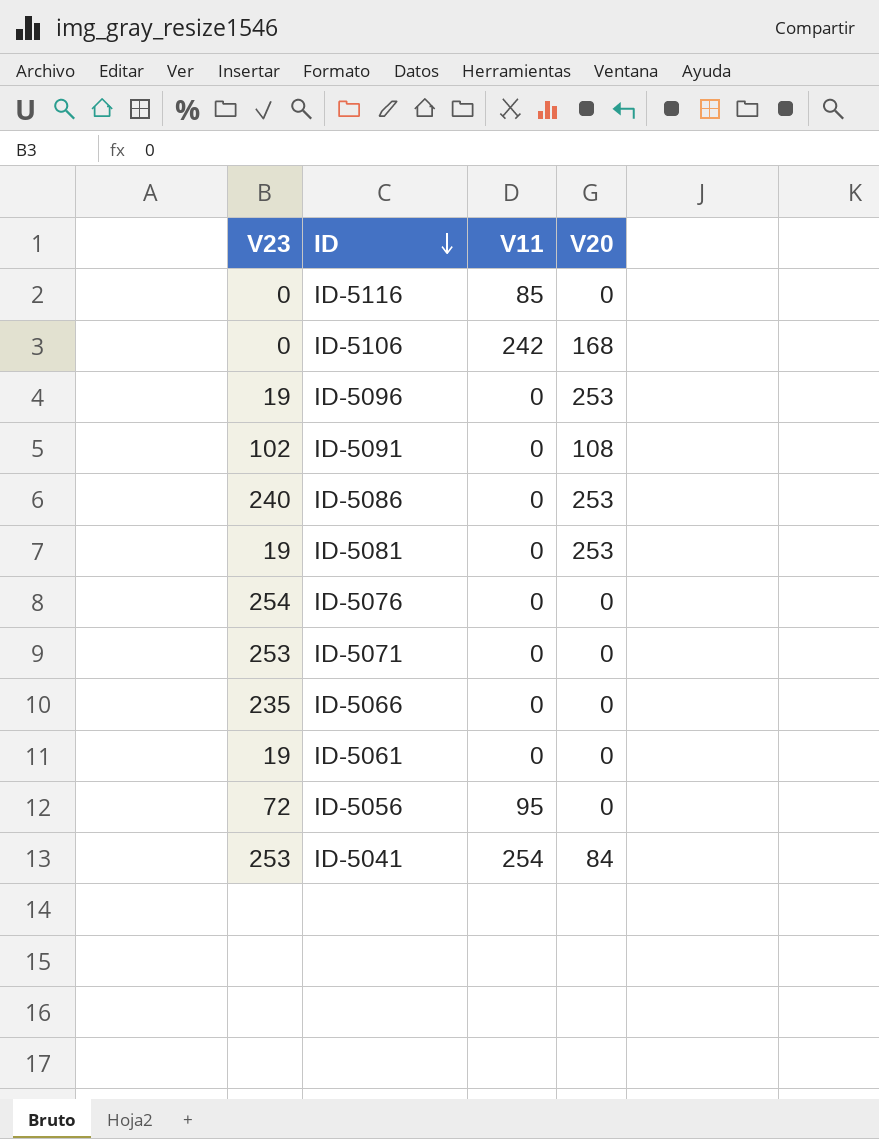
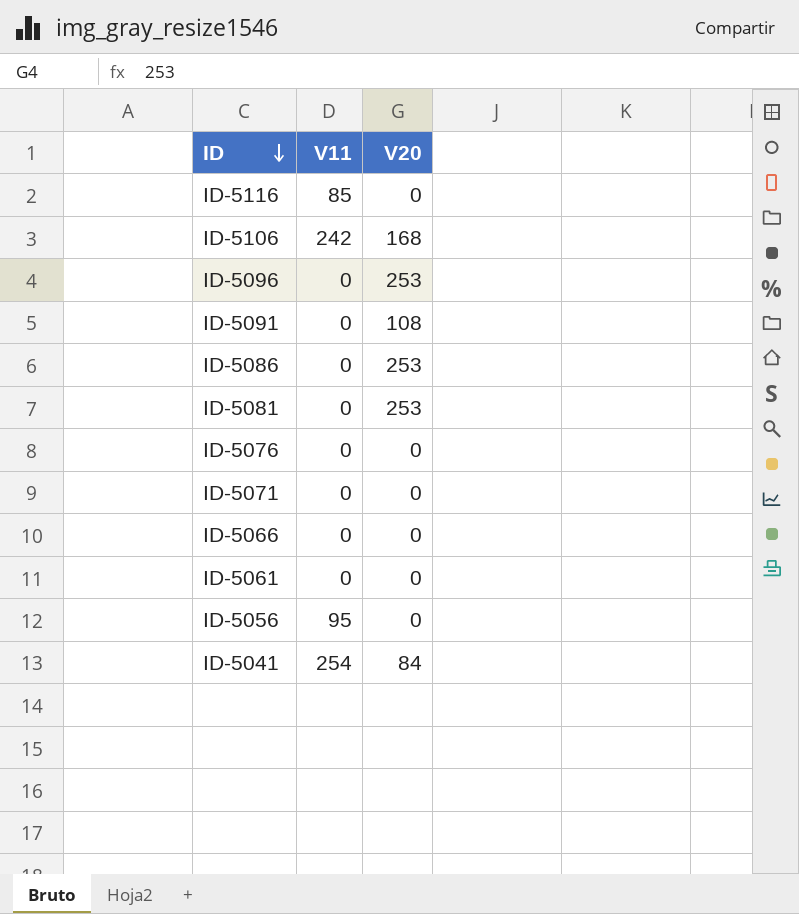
column V23 | position: 1 -> none

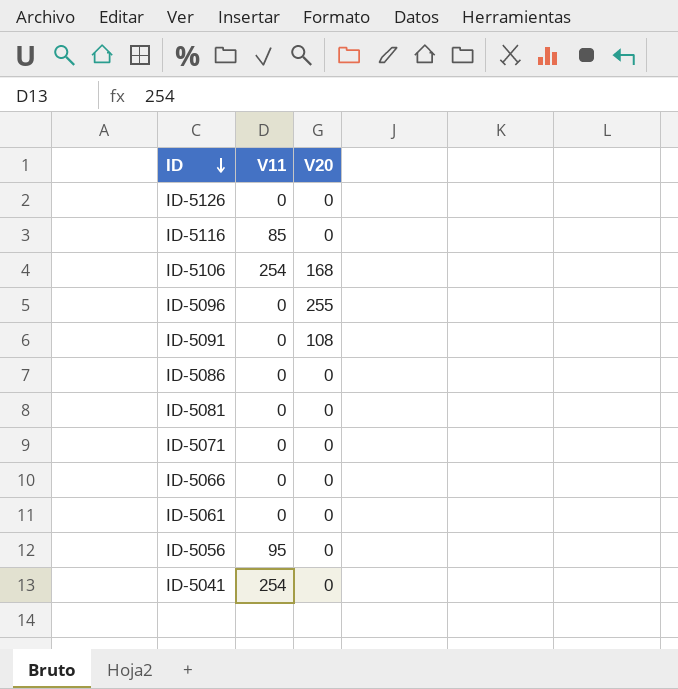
row ID-5076: 0 | 0 -> none
row ID-5126: none -> 0 | 0
ID-5106 | V11: 242 -> 254
ID-5096 | V20: 253 -> 255
ID-5086 | V20: 253 -> 0
ID-5081 | V20: 253 -> 0
ID-5041 | V20: 84 -> 0

